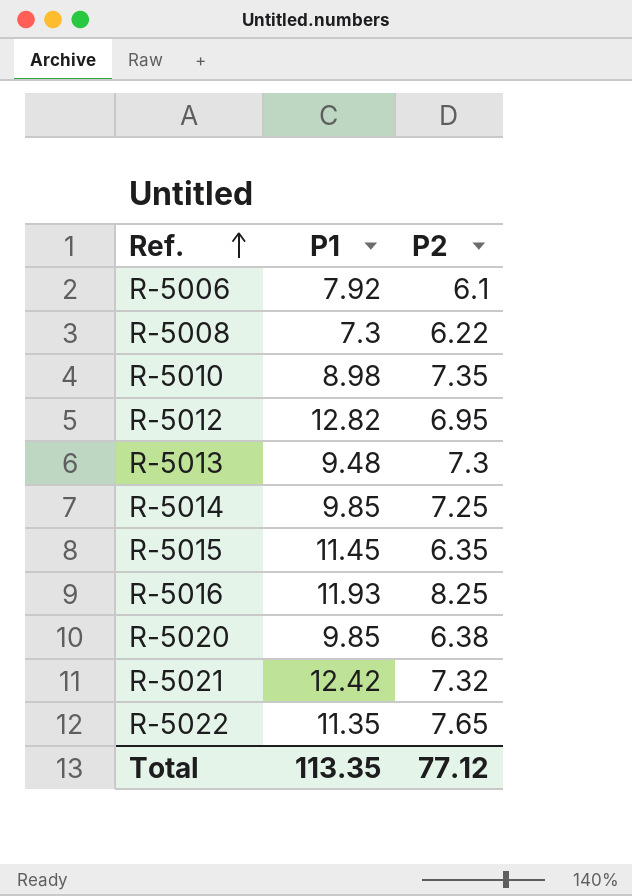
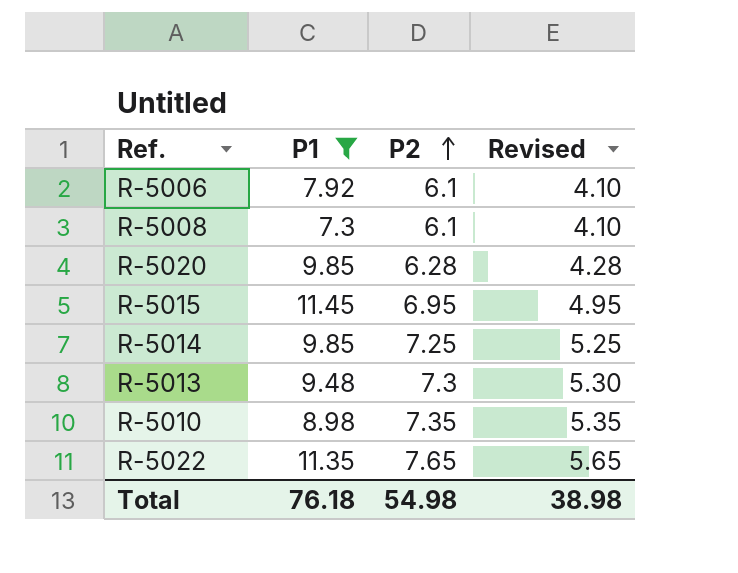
filter: none -> P1 <= 11.45
row order: Ref. ascending -> P2 ascending
column Revised | formula: none -> [P2] - 2
R-5008 | P2: 6.22 -> 6.1
R-5020 | P2: 6.38 -> 6.28
R-5015 | P2: 6.35 -> 6.95
Total | P1: 113.35 -> 76.18
Total | P2: 77.12 -> 54.98

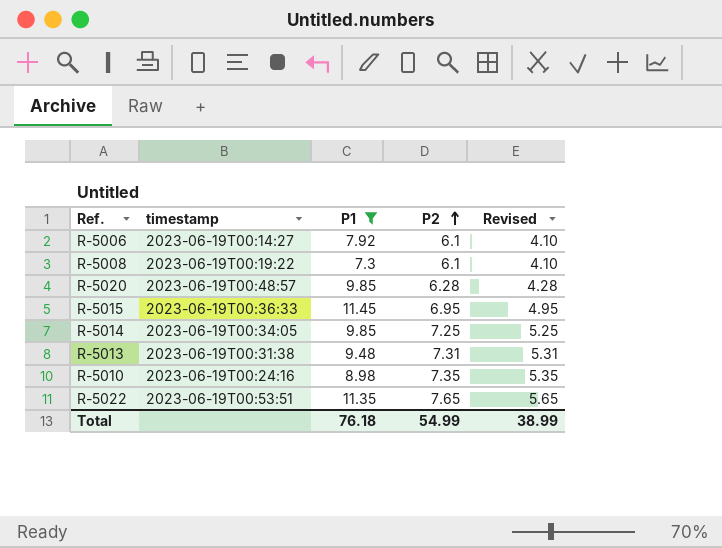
column timestamp | position: none -> 2
R-5013 | P2: 7.3 -> 7.31
R-5013 | Revised: 5.30 -> 5.31
Total | P2: 54.98 -> 54.99
Total | Revised: 38.98 -> 38.99

